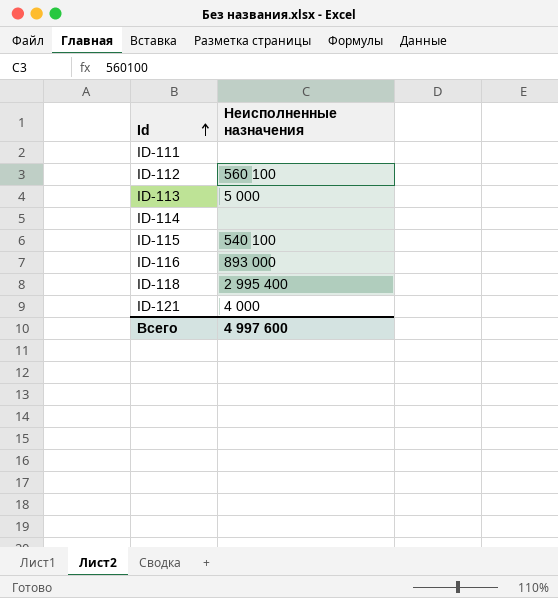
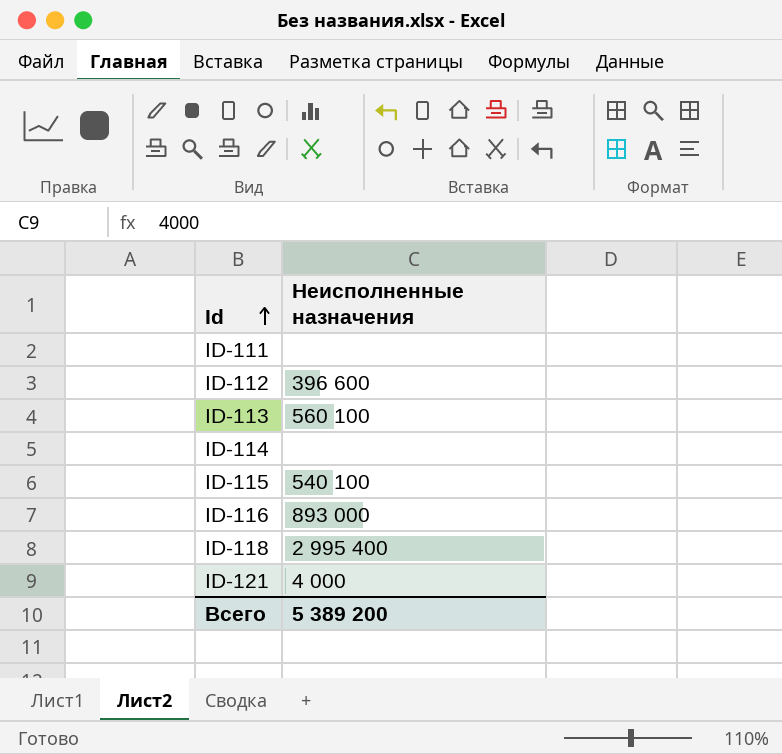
ID-112 | Неисполненные назначения: 560 100 -> 396 600
ID-113 | Неисполненные назначения: 5 000 -> 560 100
Всего | Неисполненные назначения: 4 997 600 -> 5 389 200

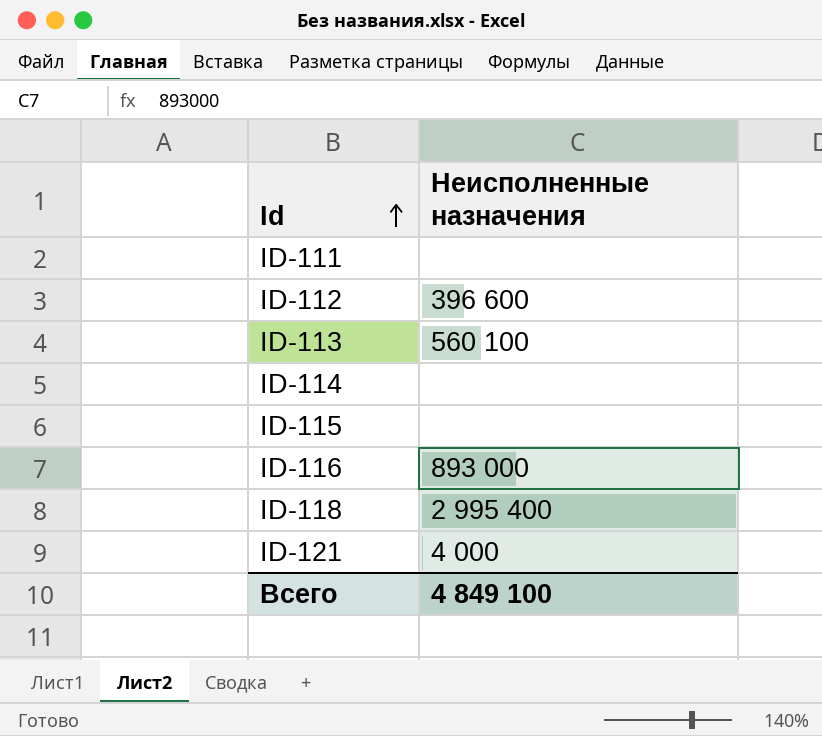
ID-115 | Неисполненные назначения: 540 100 -> none
Всего | Неисполненные назначения: 5 389 200 -> 4 849 100

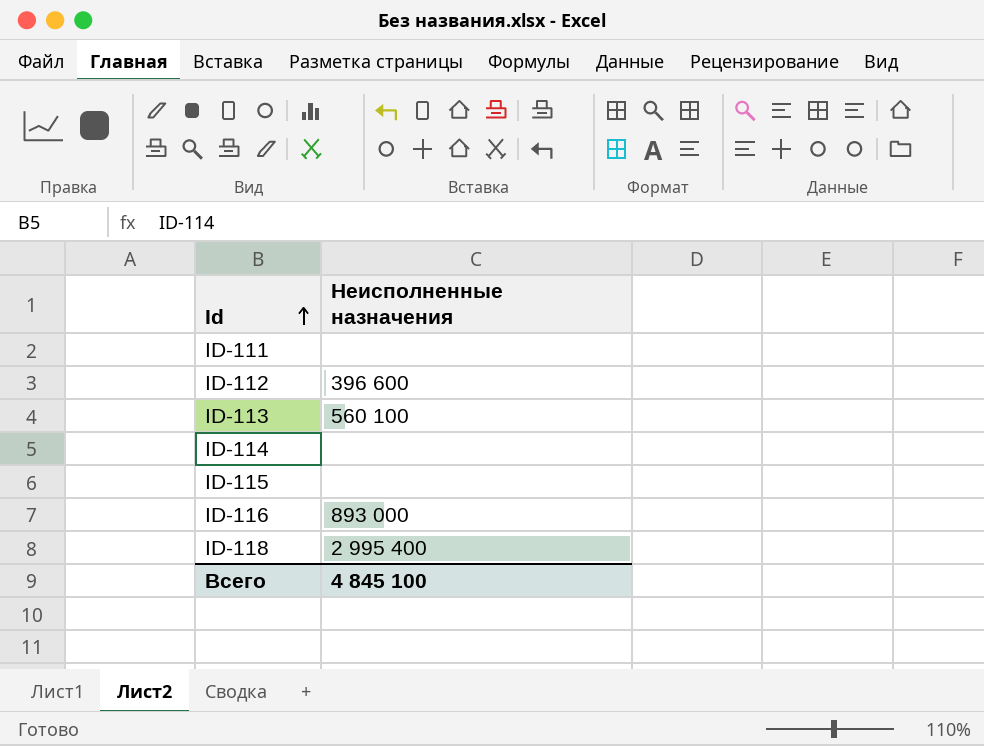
row ID-121: 4 000 -> none
Всего | Неисполненные назначения: 4 849 100 -> 4 845 100

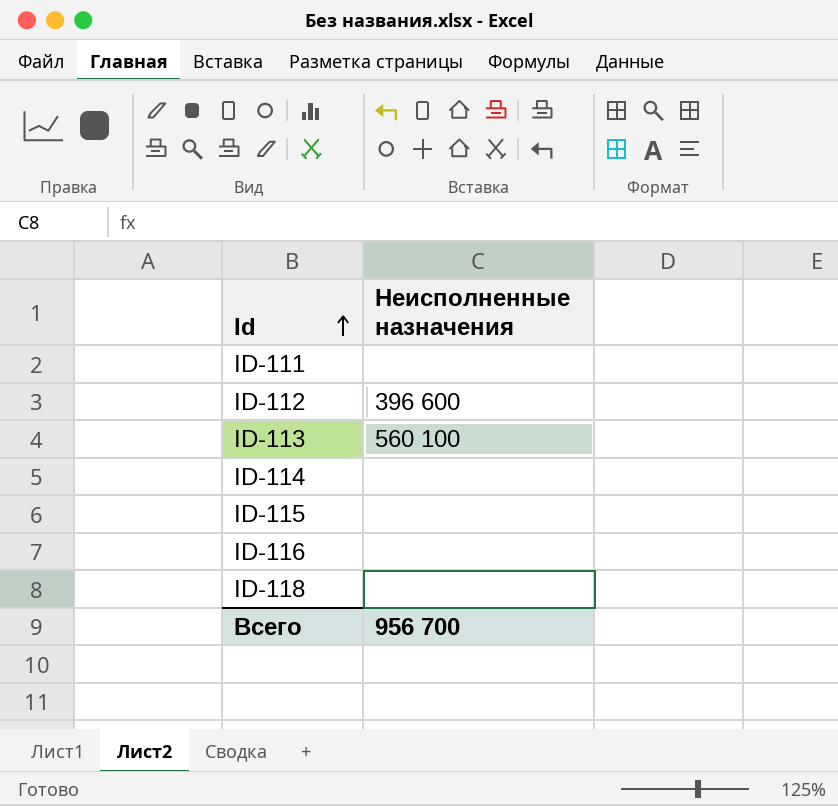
ID-116 | Неисполненные назначения: 893 000 -> none
ID-118 | Неисполненные назначения: 2 995 400 -> none
Всего | Неисполненные назначения: 4 845 100 -> 956 700

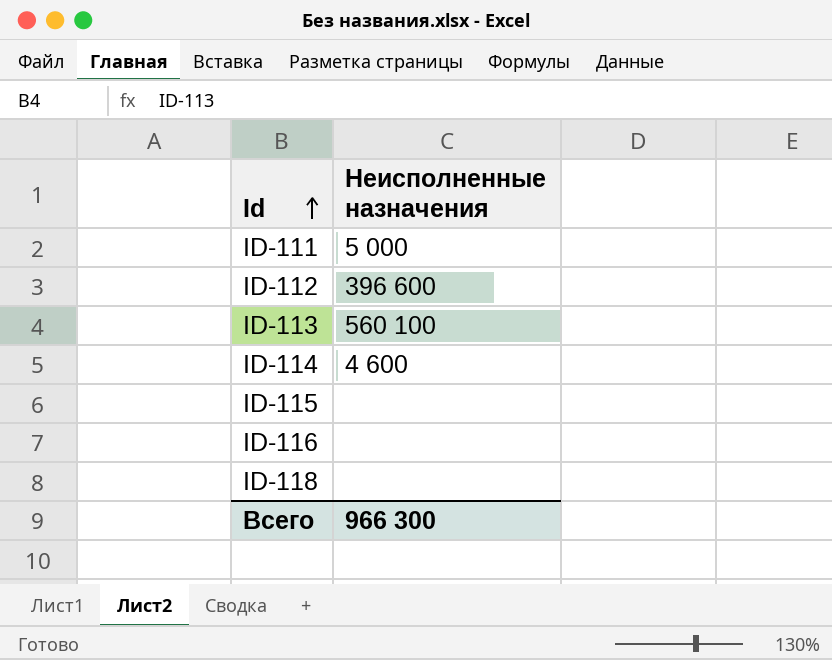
ID-111 | Неисполненные назначения: none -> 5 000
ID-114 | Неисполненные назначения: none -> 4 600
Всего | Неисполненные назначения: 956 700 -> 966 300

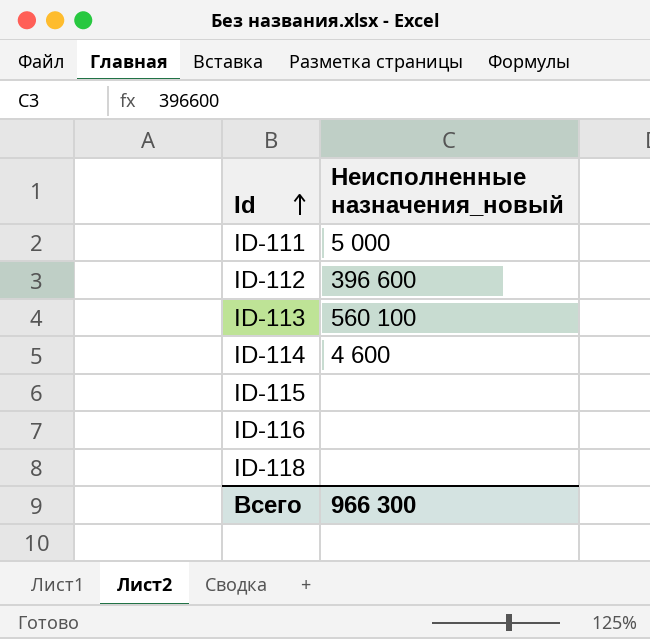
column name: Неисполненные назначения -> Неисполненные назначения_новый

